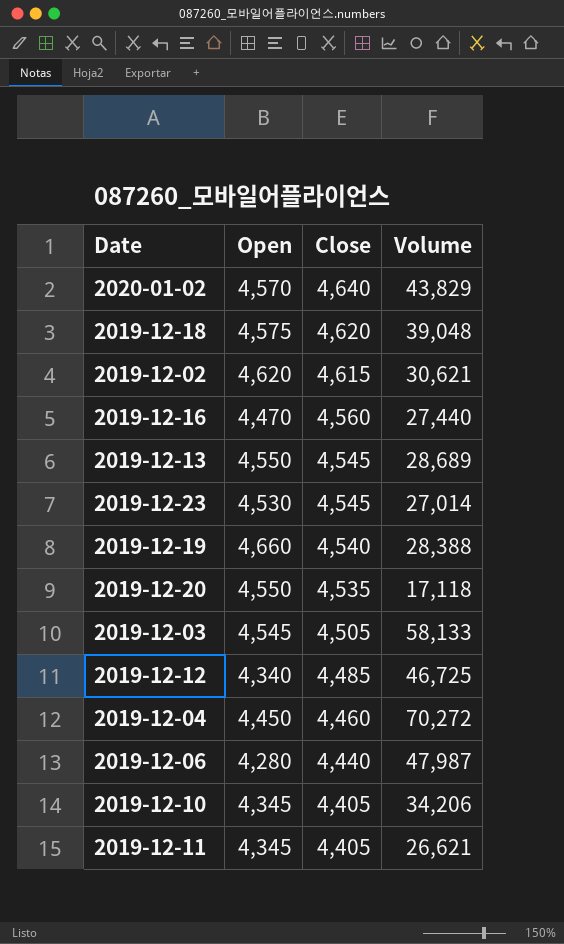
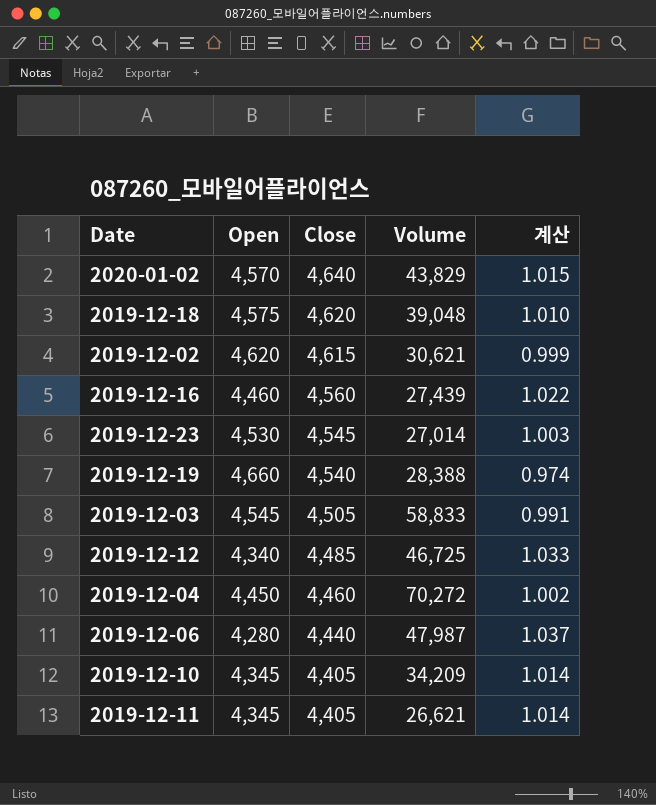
column 계산 | formula: none -> [Close] / [Open]
row 2019-12-13: 4,550 | 4,545 | 28,689 -> none
row 2019-12-20: 4,550 | 4,535 | 17,118 -> none
2019-12-16 | Open: 4,470 -> 4,460
2019-12-16 | Volume: 27,440 -> 27,439
2019-12-03 | Volume: 58,133 -> 58,833
2019-12-10 | Volume: 34,206 -> 34,209

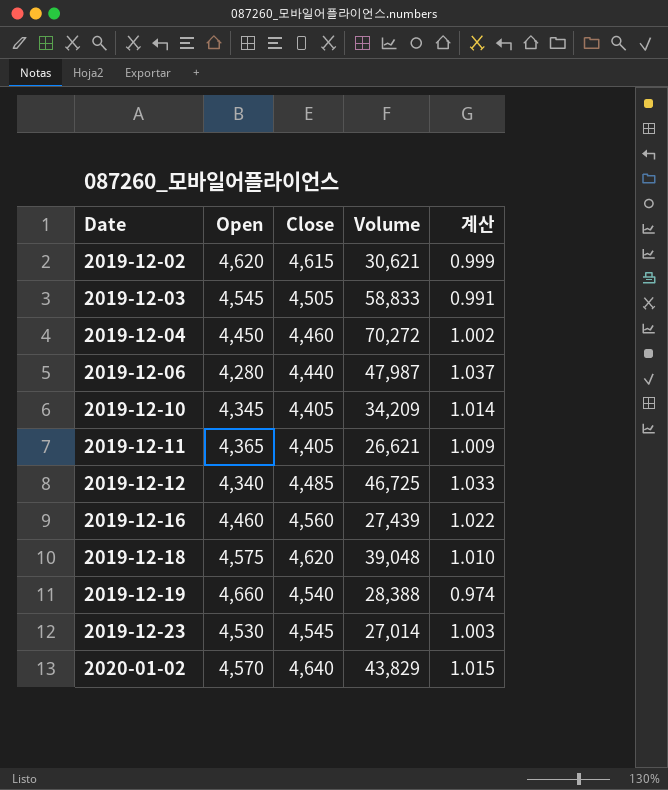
row order: Close descending -> Date ascending
2019-12-11 | Open: 4,345 -> 4,365
2019-12-11 | 계산: 1.014 -> 1.009

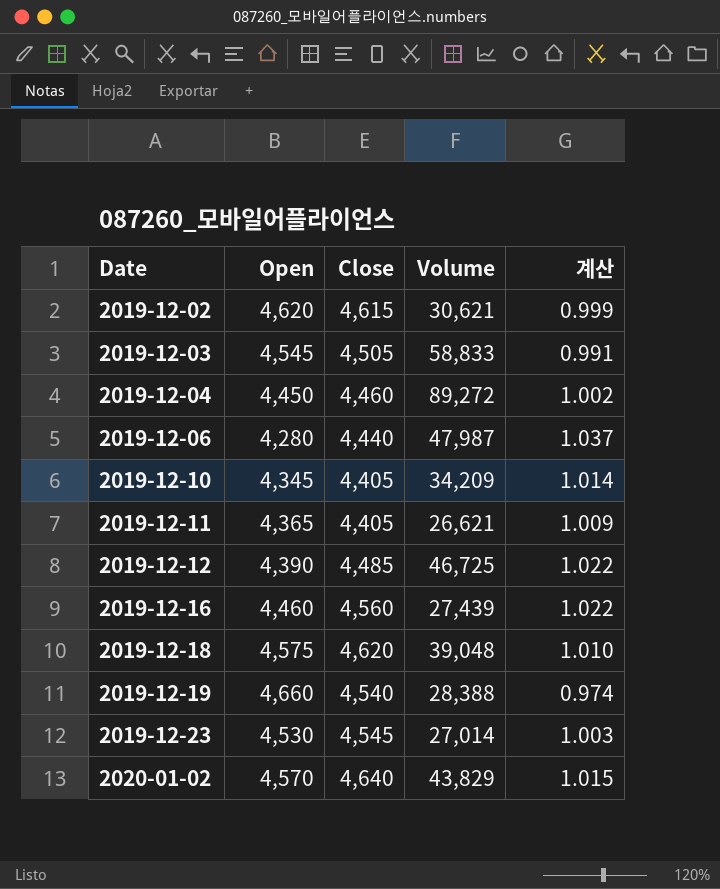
2019-12-04 | Volume: 70,272 -> 89,272
2019-12-12 | Open: 4,340 -> 4,390
2019-12-12 | 계산: 1.033 -> 1.022

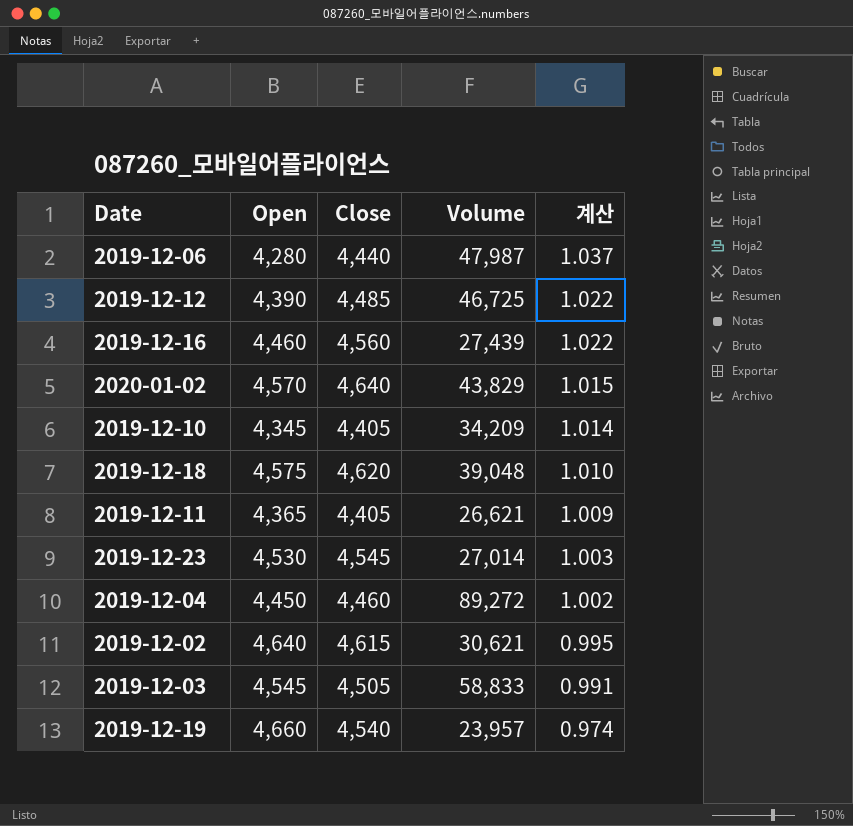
row order: Date ascending -> 계산 descending
2019-12-02 | Open: 4,620 -> 4,640
2019-12-02 | 계산: 0.999 -> 0.995
2019-12-19 | Volume: 28,388 -> 23,957

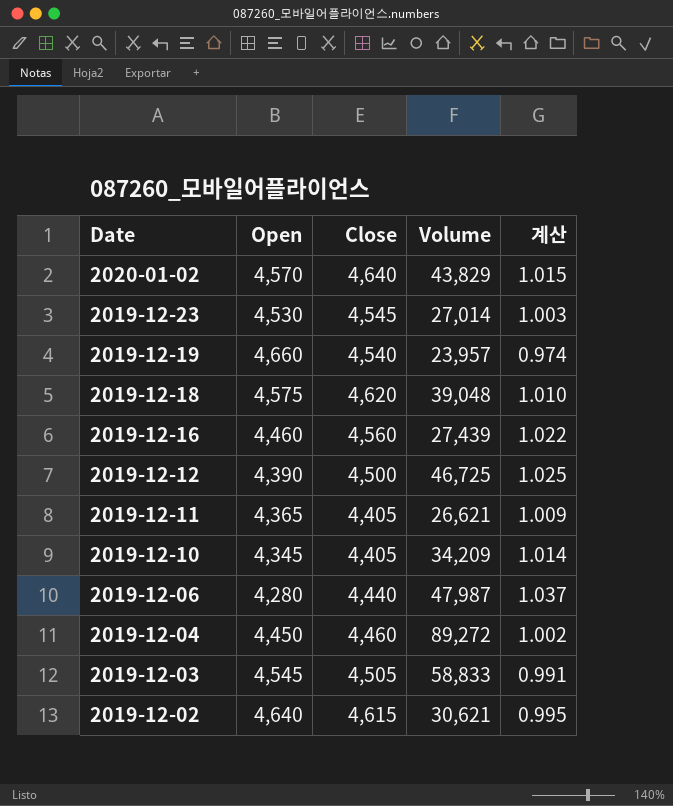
row order: 계산 descending -> Date descending
2019-12-12 | Close: 4,485 -> 4,500
2019-12-12 | 계산: 1.022 -> 1.025

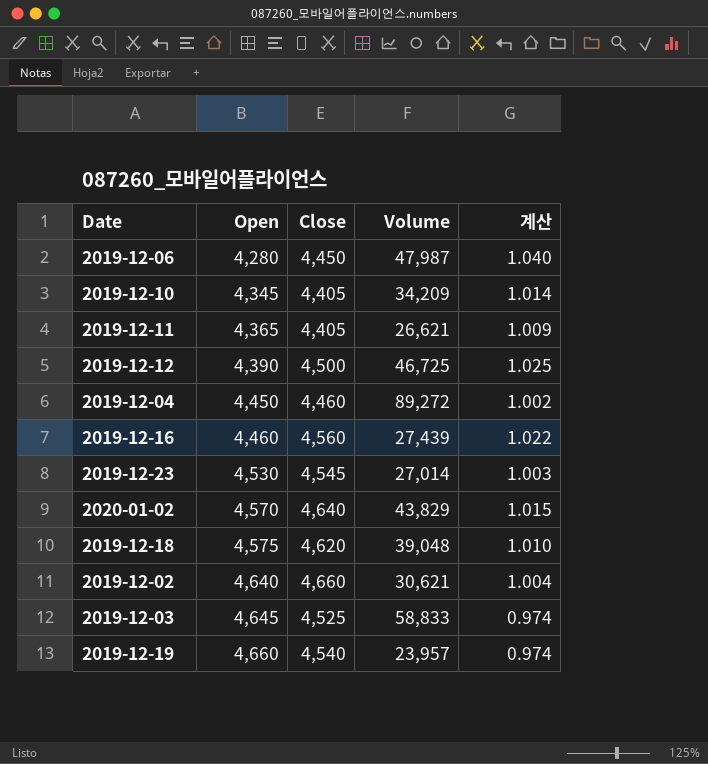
row order: Date descending -> Open ascending
2019-12-06 | Close: 4,440 -> 4,450
2019-12-06 | 계산: 1.037 -> 1.040
2019-12-02 | Close: 4,615 -> 4,660
2019-12-02 | 계산: 0.995 -> 1.004
2019-12-03 | Open: 4,545 -> 4,645
2019-12-03 | Close: 4,505 -> 4,525
2019-12-03 | 계산: 0.991 -> 0.974

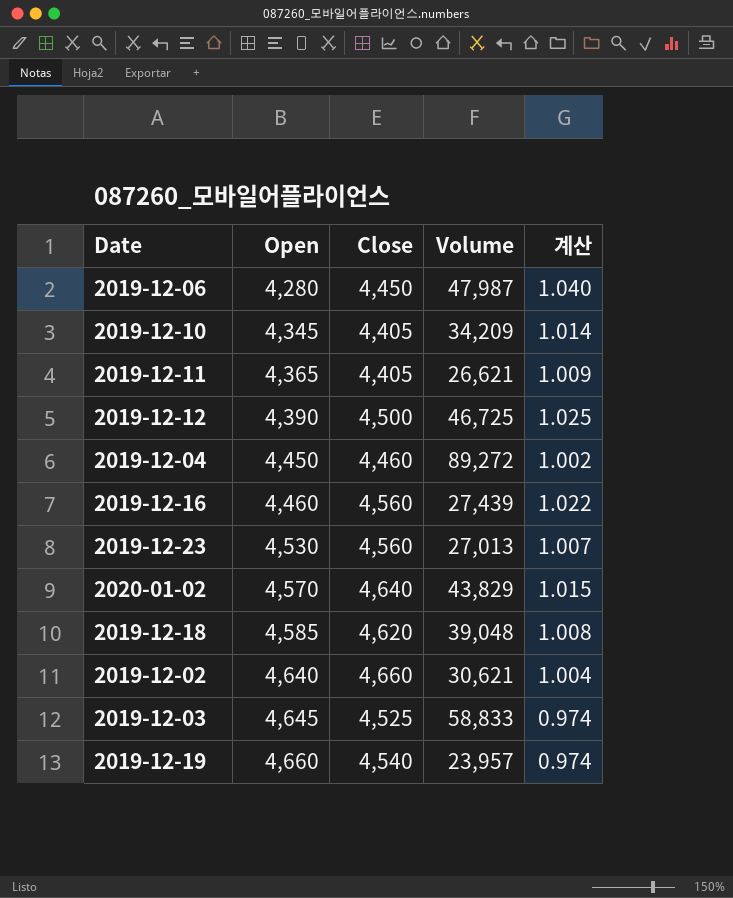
2019-12-23 | Close: 4,545 -> 4,560
2019-12-23 | Volume: 27,014 -> 27,013
2019-12-23 | 계산: 1.003 -> 1.007
2019-12-18 | Open: 4,575 -> 4,585
2019-12-18 | 계산: 1.010 -> 1.008

